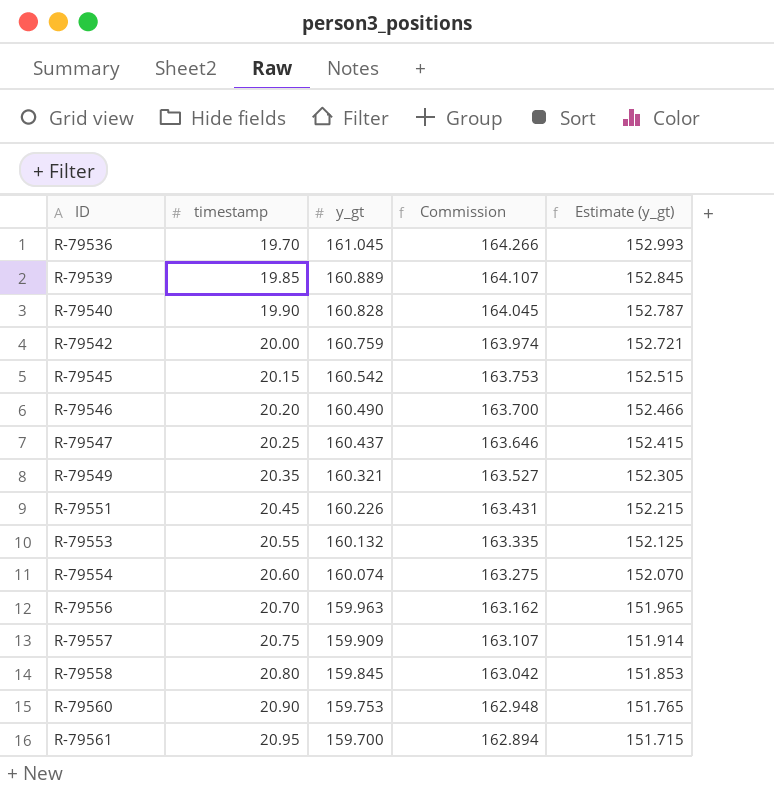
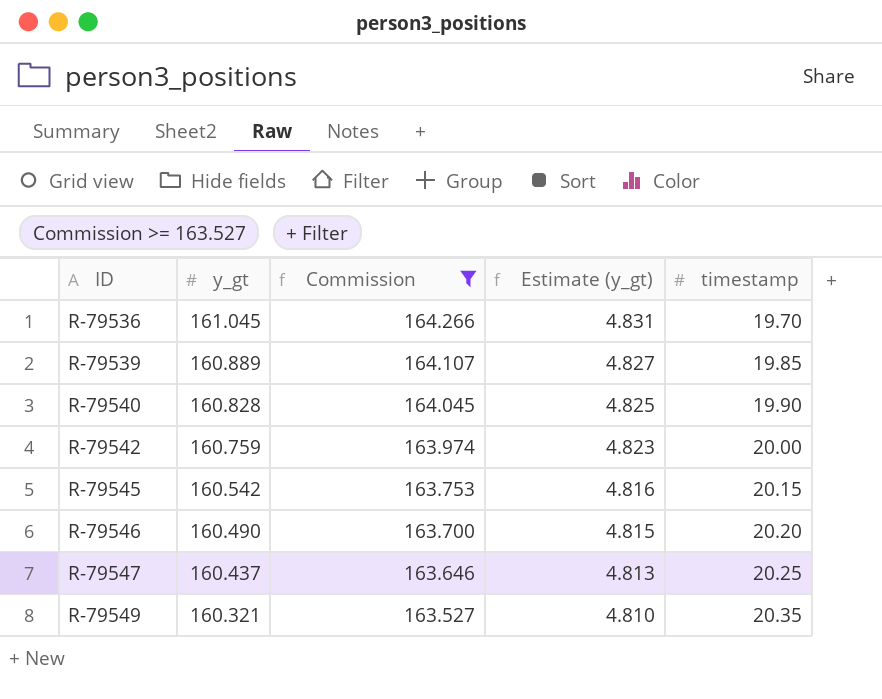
filter: none -> Commission >= 163.527
column Estimate (y_gt) | formula: [y_gt] * 0.95 -> [y_gt] * 0.03
column timestamp | position: 2 -> 5

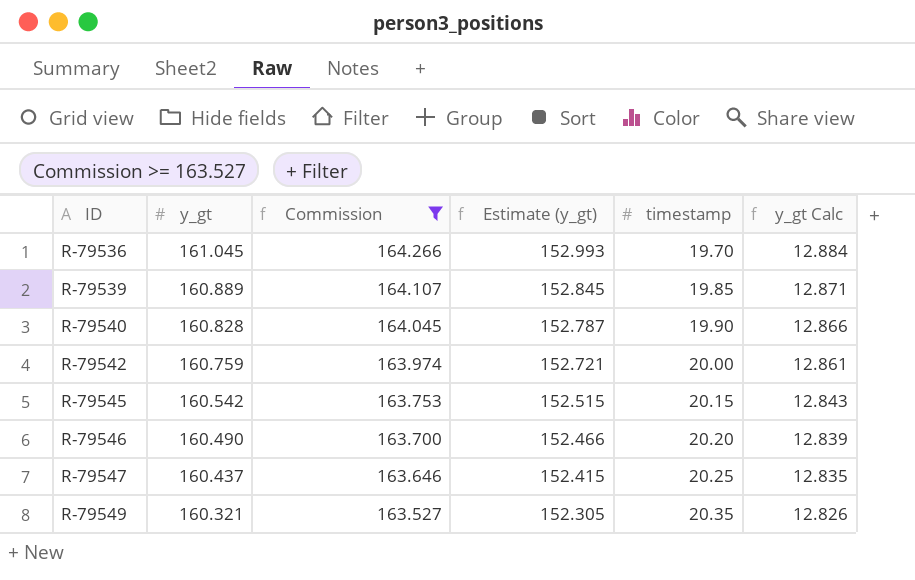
column Estimate (y_gt) | formula: [y_gt] * 0.03 -> [y_gt] * 0.95
column y_gt Calc | formula: none -> [y_gt] * 0.08

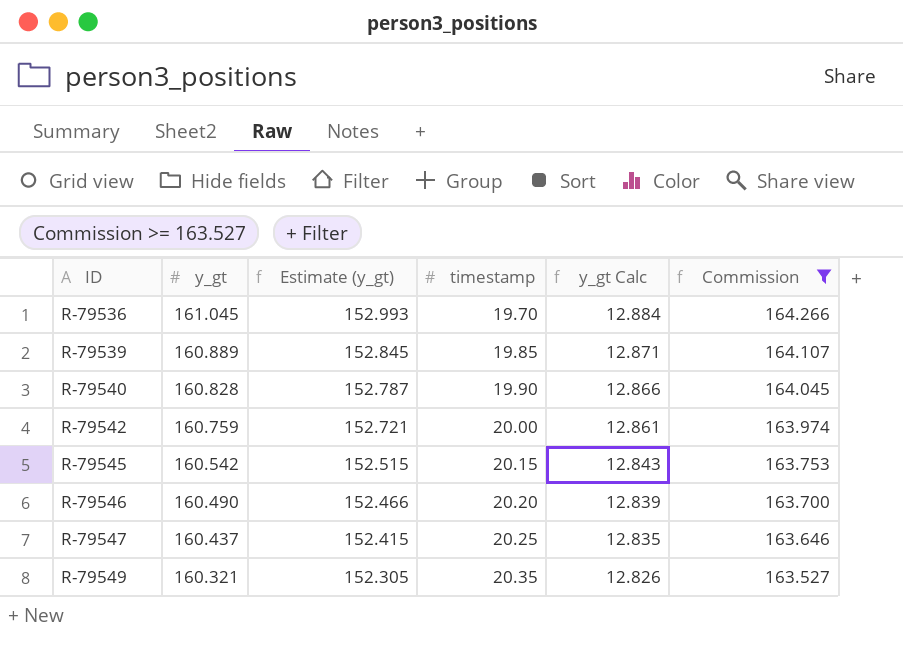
column Commission | position: 3 -> 6

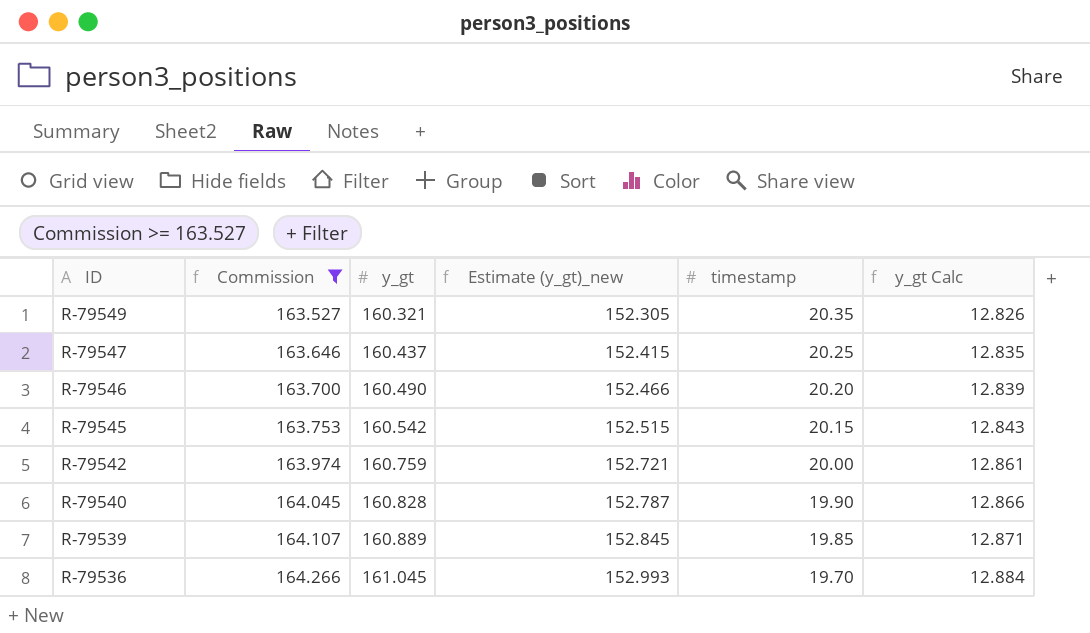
row order: ID ascending -> ID descending
column Commission | position: 6 -> 2
column name: Estimate (y_gt) -> Estimate (y_gt)_new

